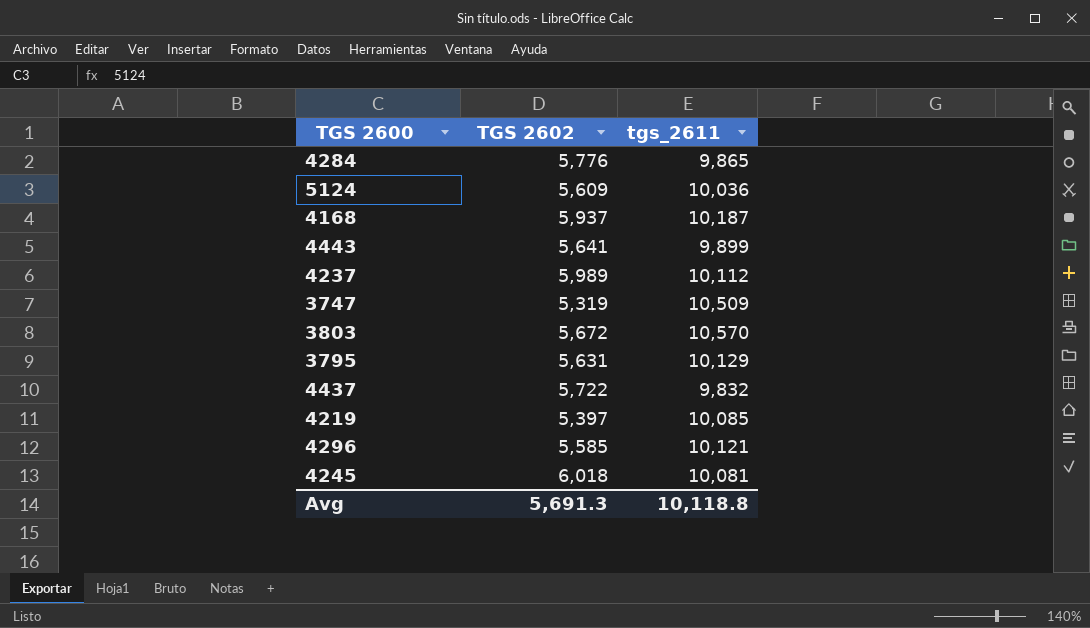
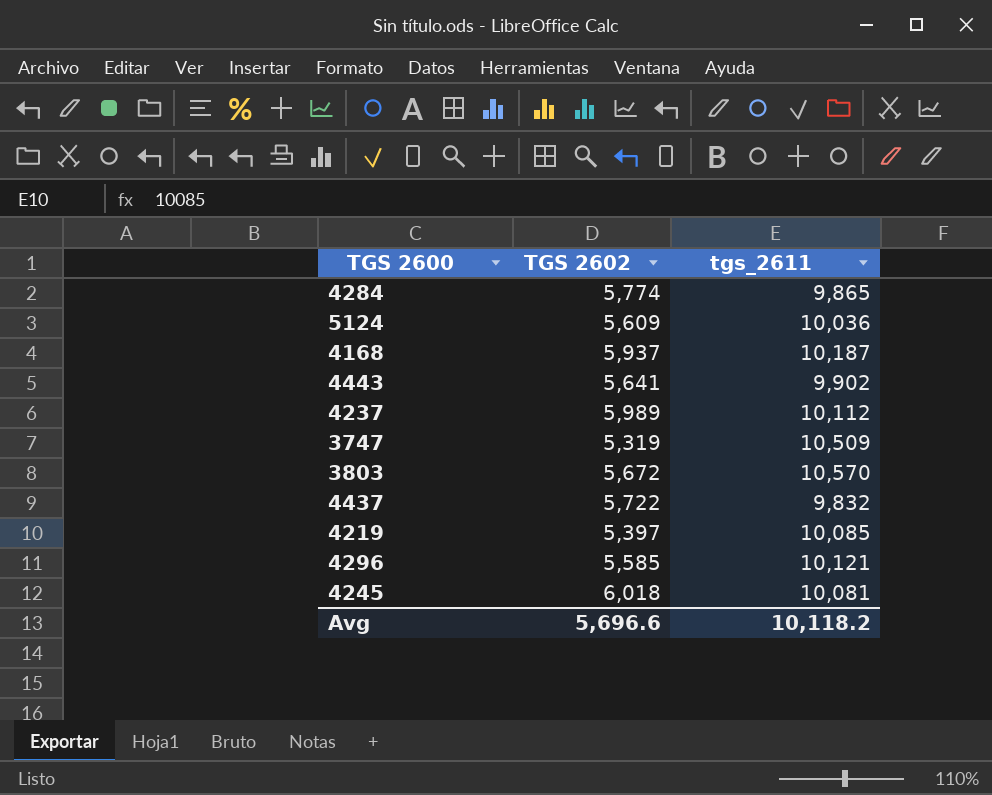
row 3795: 5,631 | 10,129 -> none
4284 | TGS 2602: 5,776 -> 5,774
4443 | tgs_2611: 9,899 -> 9,902
Avg | TGS 2602: 5,691.3 -> 5,696.6
Avg | tgs_2611: 10,118.8 -> 10,118.2

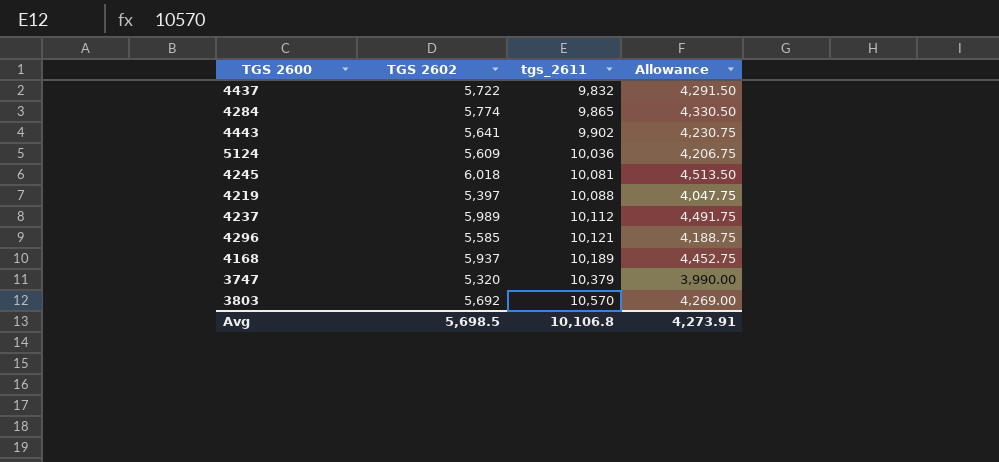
row order: none -> tgs_2611 ascending
column Allowance | formula: none -> [TGS 2602] * 0.75
4219 | tgs_2611: 10,085 -> 10,088
4168 | tgs_2611: 10,187 -> 10,189
3747 | TGS 2602: 5,319 -> 5,320
3747 | tgs_2611: 10,509 -> 10,379
3803 | TGS 2602: 5,672 -> 5,692
Avg | TGS 2602: 5,696.6 -> 5,698.5
Avg | tgs_2611: 10,118.2 -> 10,106.8

